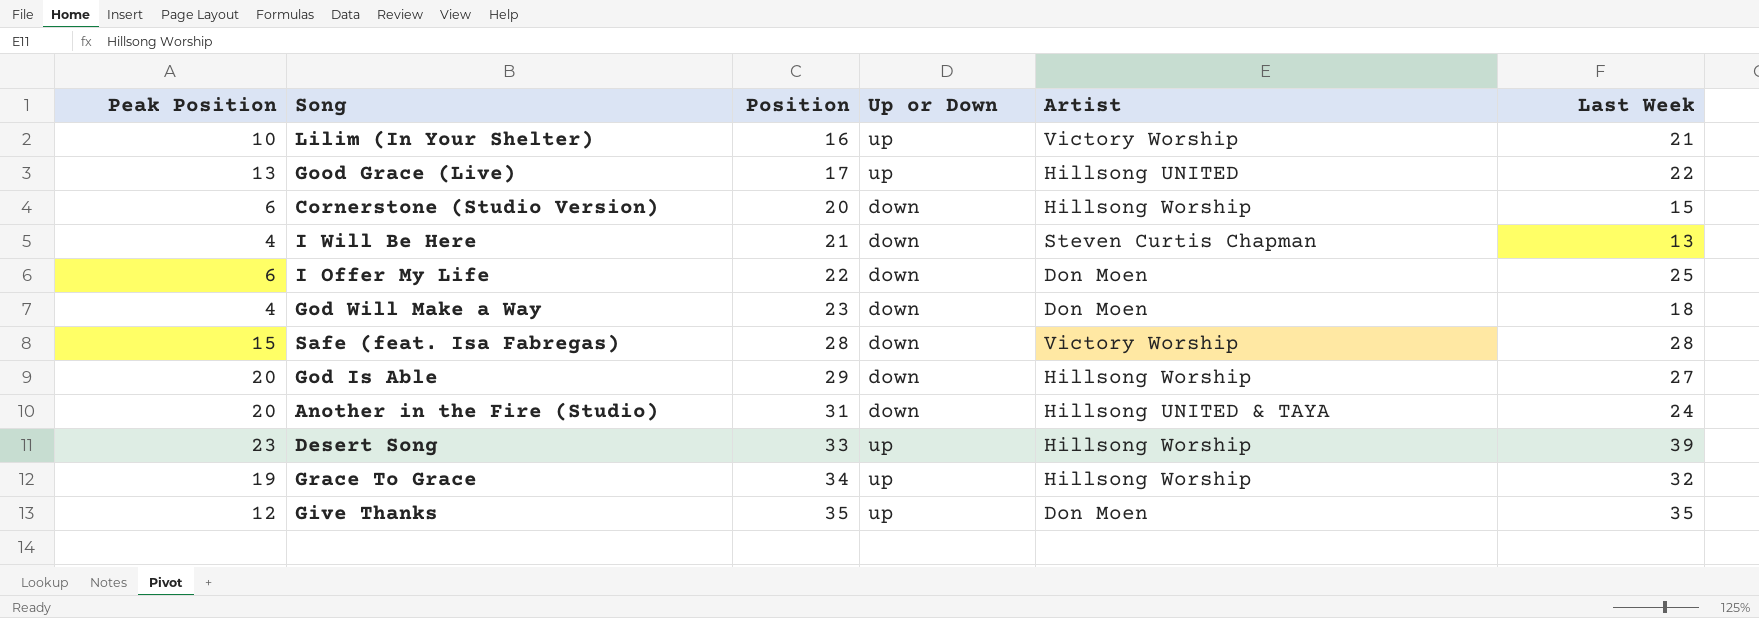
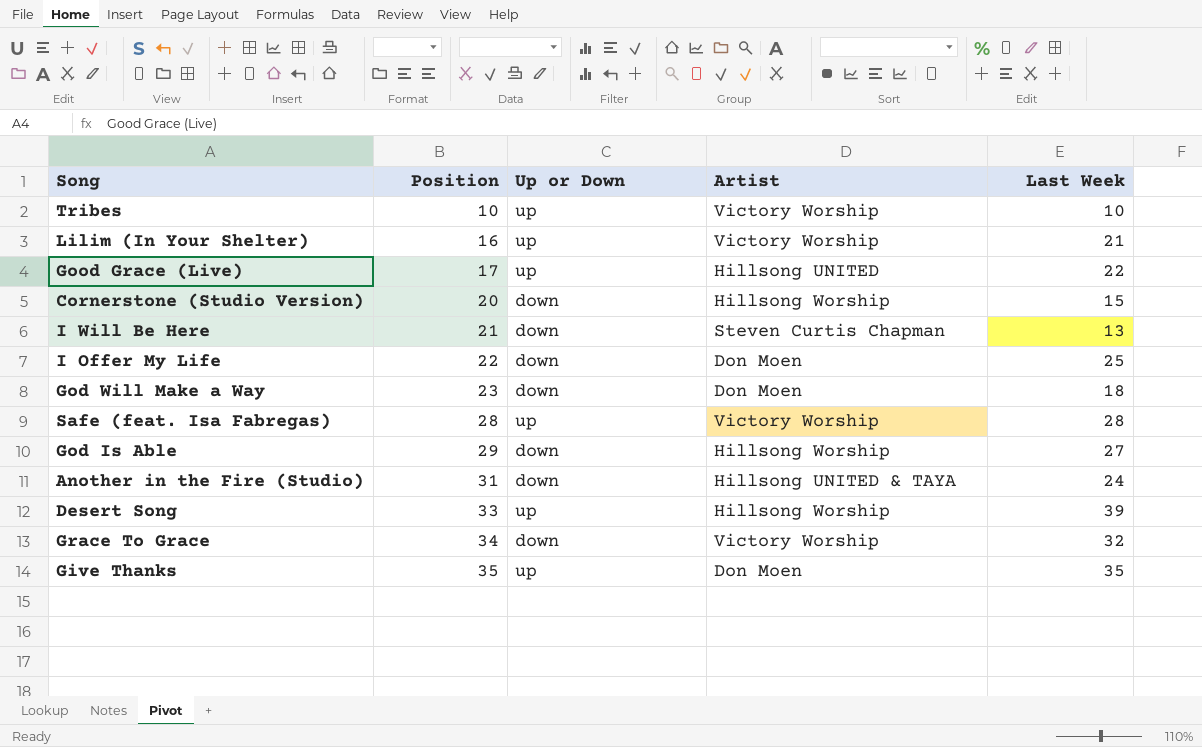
column Peak Position | position: 1 -> none
row Tribes: none -> 10 | up | Victory Worship | 10
Safe (feat. Isa Fabregas) | Up or Down: down -> up
Grace To Grace | Up or Down: up -> down
Grace To Grace | Artist: Hillsong Worship -> Victory Worship

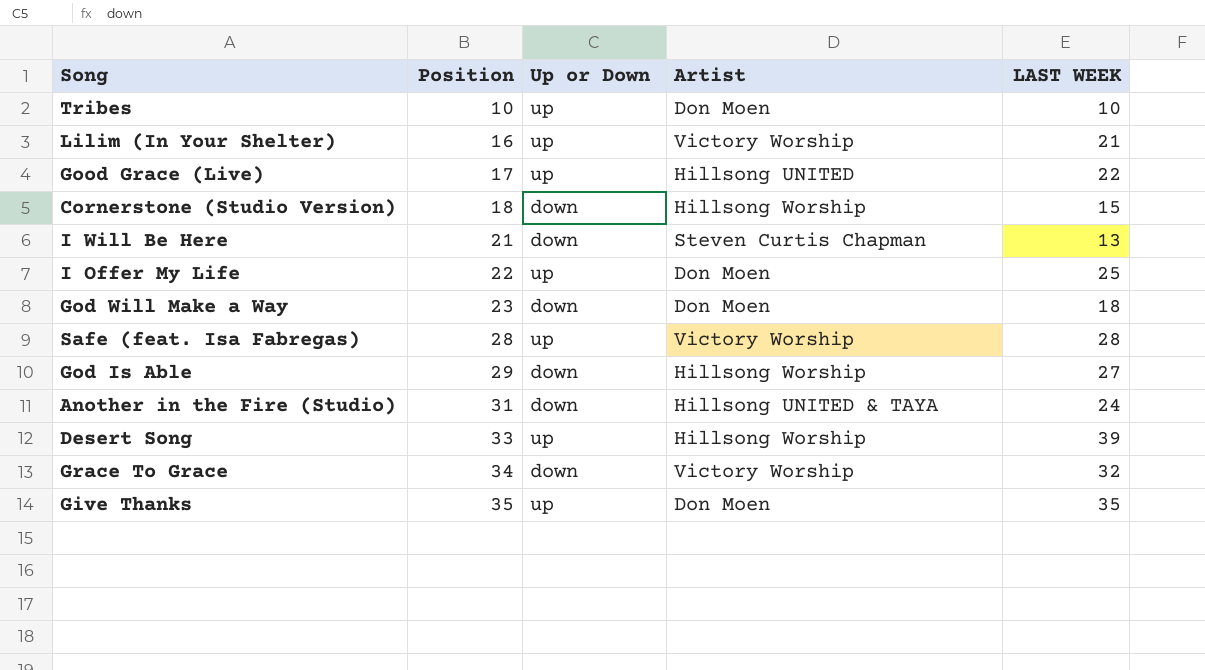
column name: Last Week -> LAST WEEK
Tribes | Artist: Victory Worship -> Don Moen
Cornerstone (Studio Version) | Position: 20 -> 18
I Offer My Life | Up or Down: down -> up

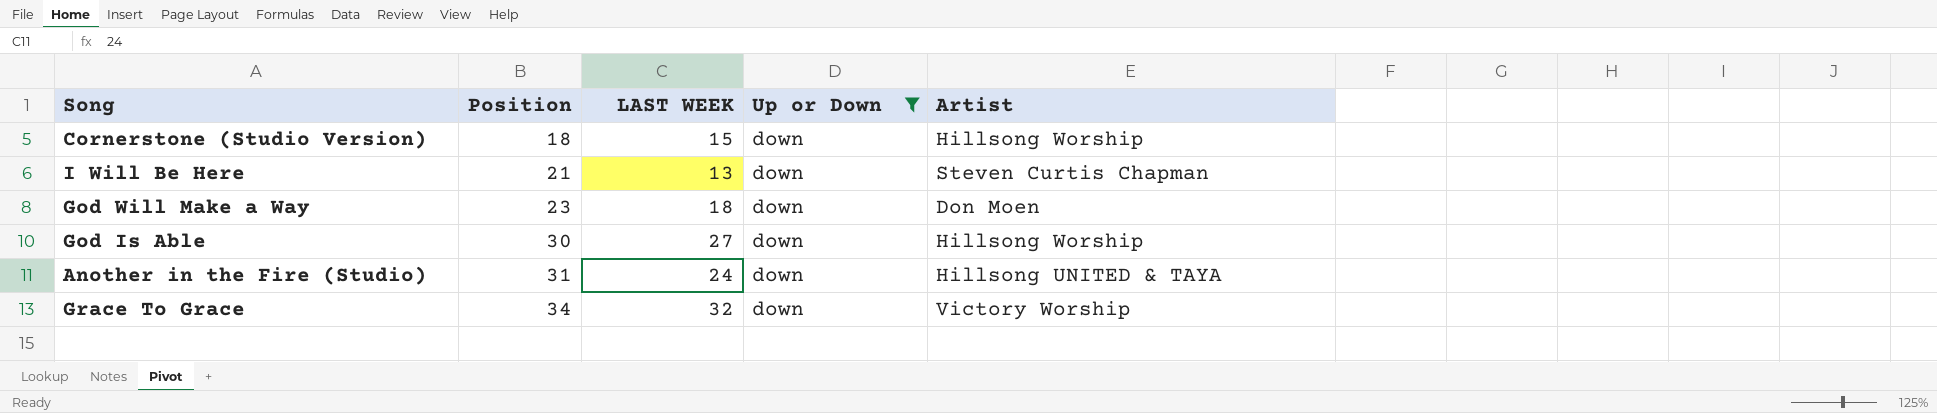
filter: none -> Up or Down = down
column LAST WEEK | position: 5 -> 3
God Is Able | Position: 29 -> 30

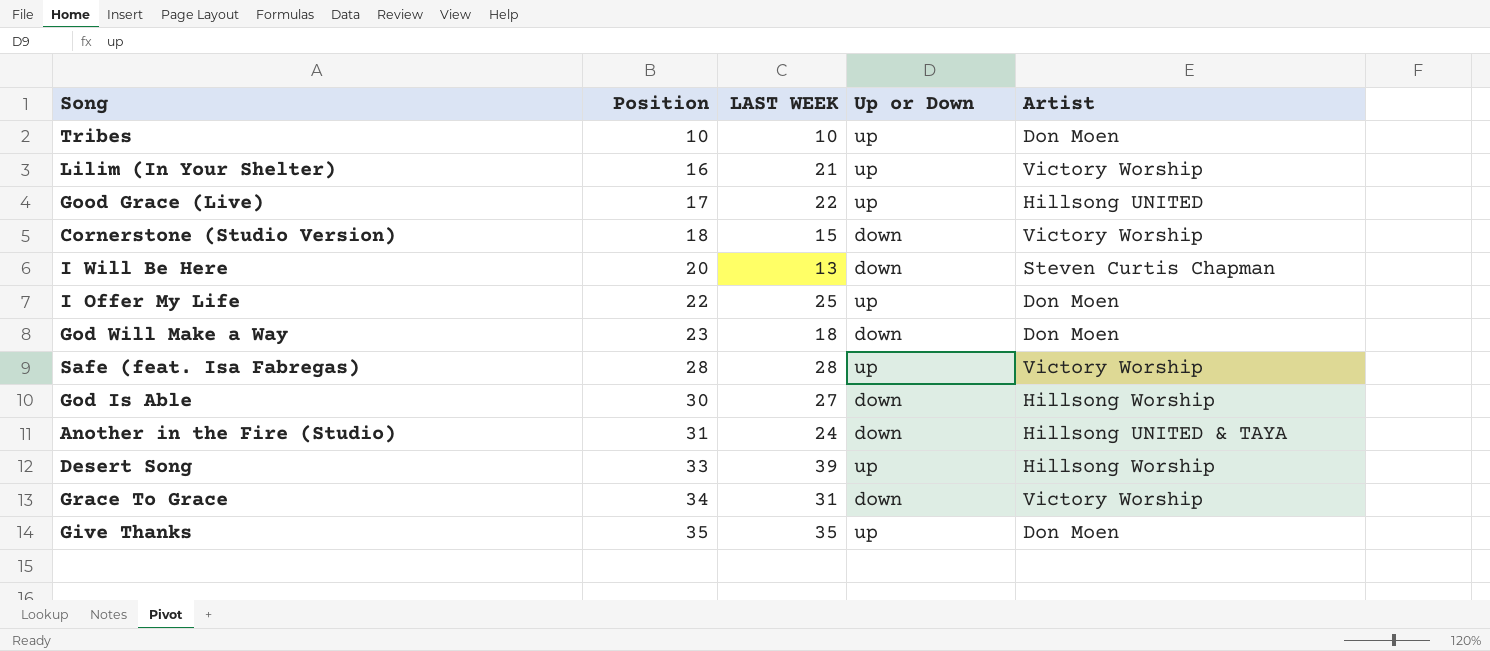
filter: Up or Down = down -> none
Cornerstone (Studio Version) | Artist: Hillsong Worship -> Victory Worship
I Will Be Here | Position: 21 -> 20
Grace To Grace | LAST WEEK: 32 -> 31

